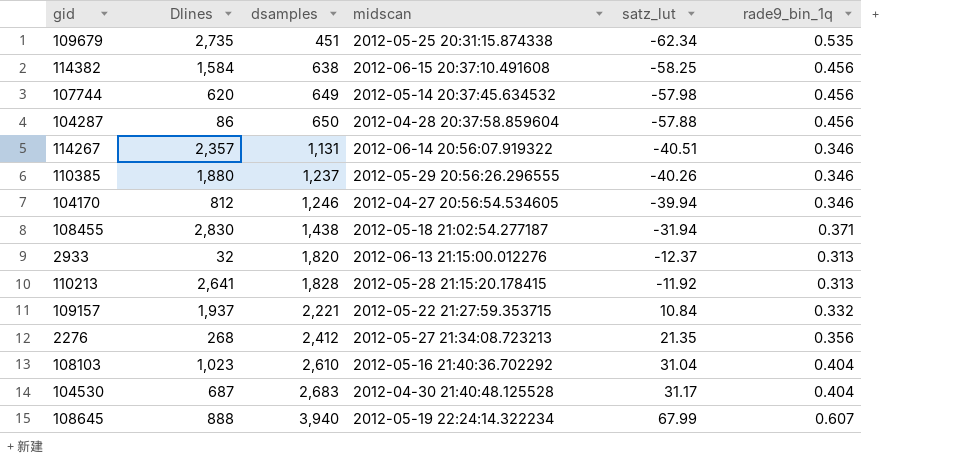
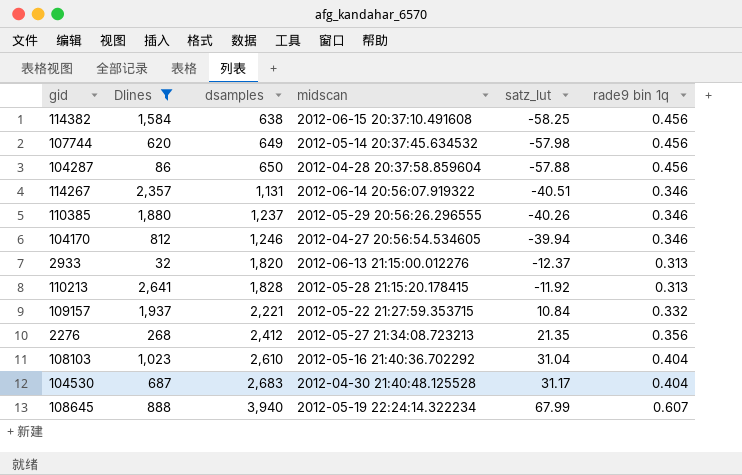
filter: none -> Dlines <= 2,641
column name: rade9_bin_1q -> rade9 bin 1q

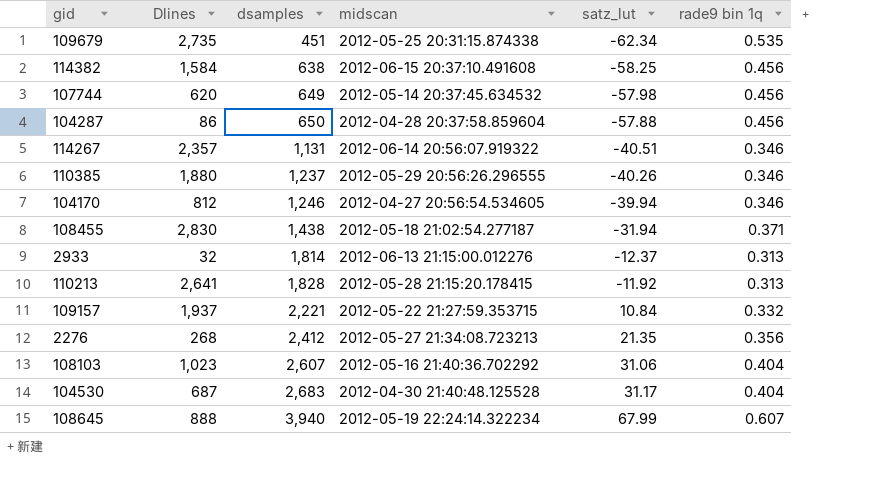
filter: Dlines <= 2,641 -> none
2933 | dsamples: 1,820 -> 1,814
108103 | dsamples: 2,610 -> 2,607
108103 | satz_lut: 31.04 -> 31.06

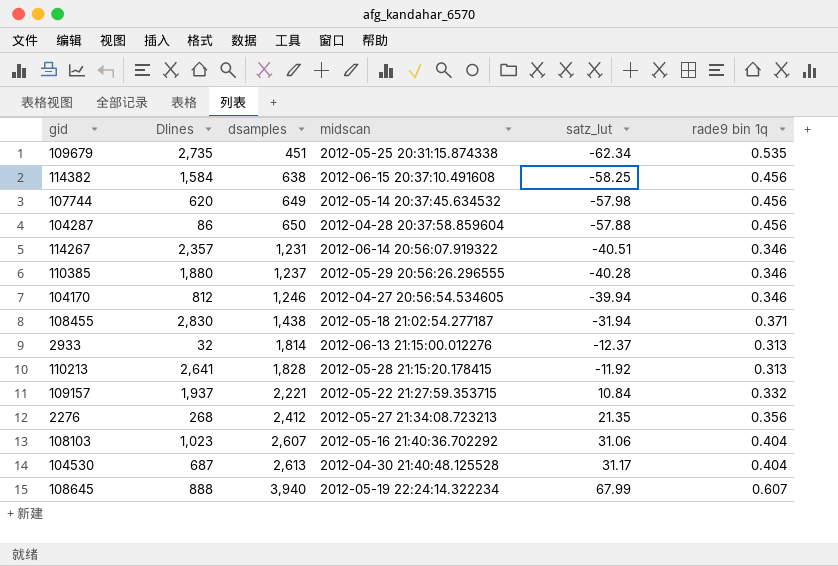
114267 | dsamples: 1,131 -> 1,231
110385 | satz_lut: -40.26 -> -40.28
104530 | dsamples: 2,683 -> 2,613

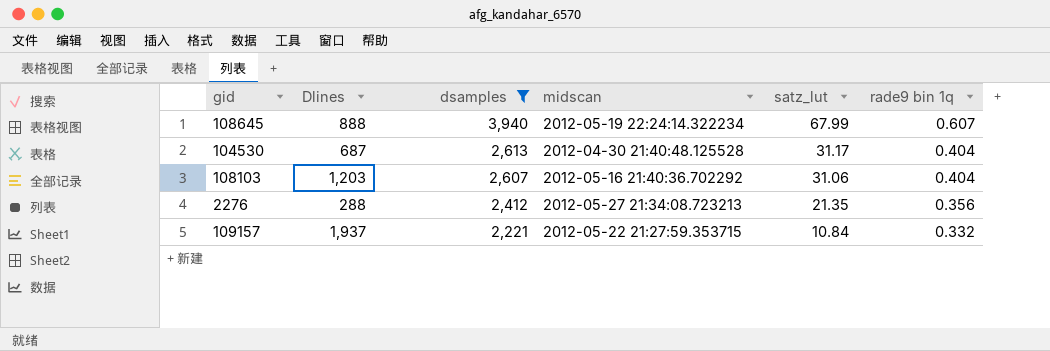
filter: none -> dsamples >= 2,221
row order: dsamples ascending -> dsamples descending
108103 | Dlines: 1,023 -> 1,203
2276 | Dlines: 268 -> 288

